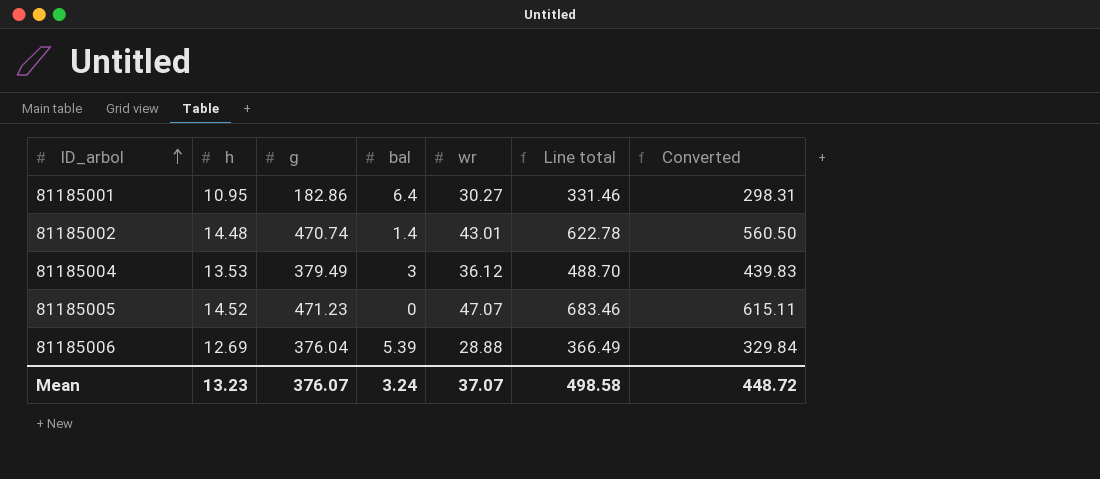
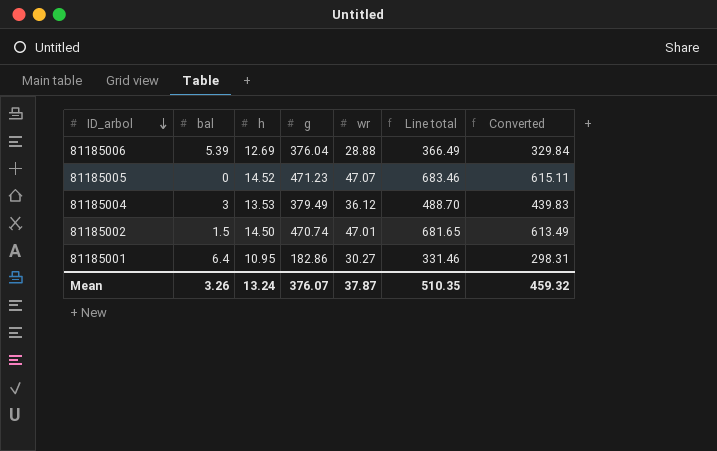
row order: ID_arbol ascending -> ID_arbol descending
column bal | position: 4 -> 2
81185002 | bal: 1.4 -> 1.5
81185002 | h: 14.48 -> 14.50
81185002 | wr: 43.01 -> 47.01
81185002 | Line total: 622.78 -> 681.65
81185002 | Converted: 560.50 -> 613.49
Mean | bal: 3.24 -> 3.26
Mean | h: 13.23 -> 13.24
Mean | wr: 37.07 -> 37.87
Mean | Line total: 498.58 -> 510.35
Mean | Converted: 448.72 -> 459.32

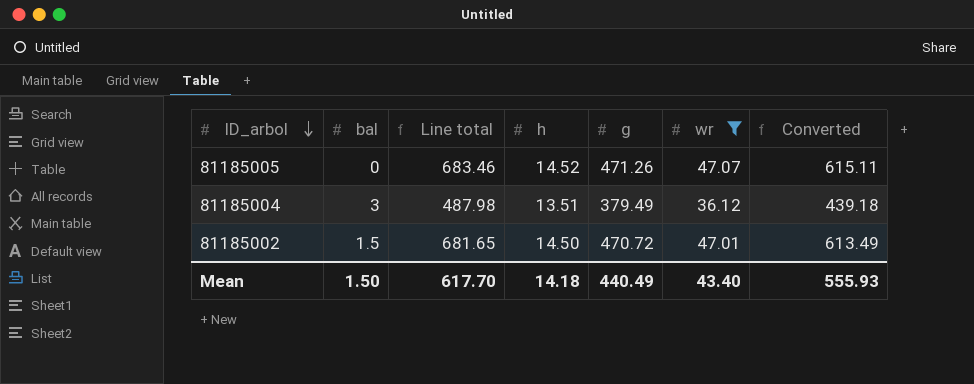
filter: none -> wr >= 36.12
column Line total | position: 6 -> 3
81185005 | g: 471.23 -> 471.26
81185004 | Line total: 488.70 -> 487.98
81185004 | h: 13.53 -> 13.51
81185004 | Converted: 439.83 -> 439.18
81185002 | g: 470.74 -> 470.72
Mean | bal: 3.26 -> 1.50
Mean | Line total: 510.35 -> 617.70
Mean | h: 13.24 -> 14.18
Mean | g: 376.07 -> 440.49
Mean | wr: 37.87 -> 43.40
Mean | Converted: 459.32 -> 555.93

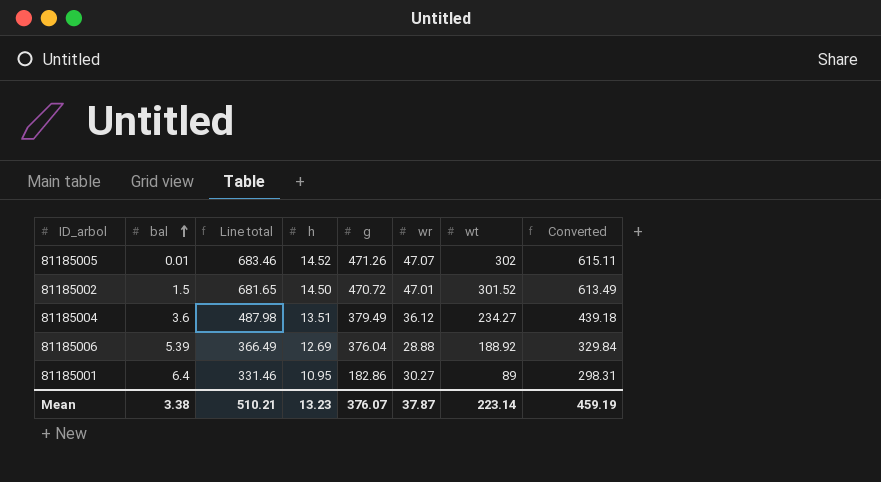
filter: wr >= 36.12 -> none
row order: ID_arbol descending -> bal ascending
column wt | position: none -> 7
81185005 | bal: 0 -> 0.01
81185004 | bal: 3 -> 3.6
Mean | bal: 1.50 -> 3.38
Mean | Line total: 617.70 -> 510.21
Mean | h: 14.18 -> 13.23
Mean | g: 440.49 -> 376.07
Mean | wr: 43.40 -> 37.87
Mean | Converted: 555.93 -> 459.19

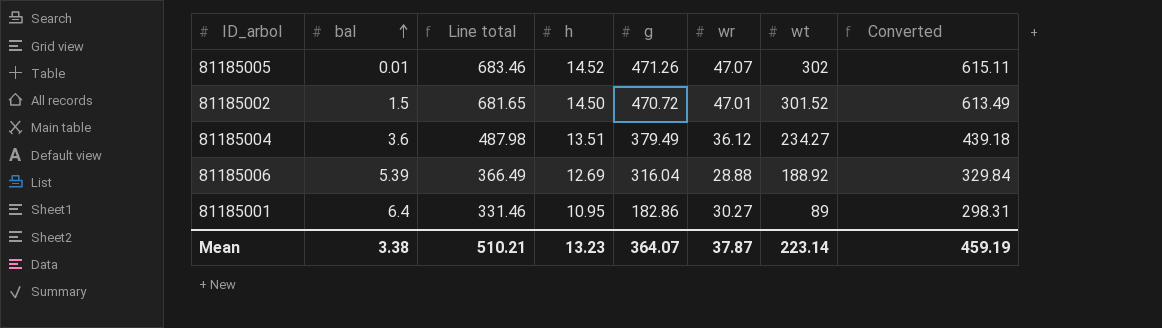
81185006 | g: 376.04 -> 316.04
Mean | g: 376.07 -> 364.07

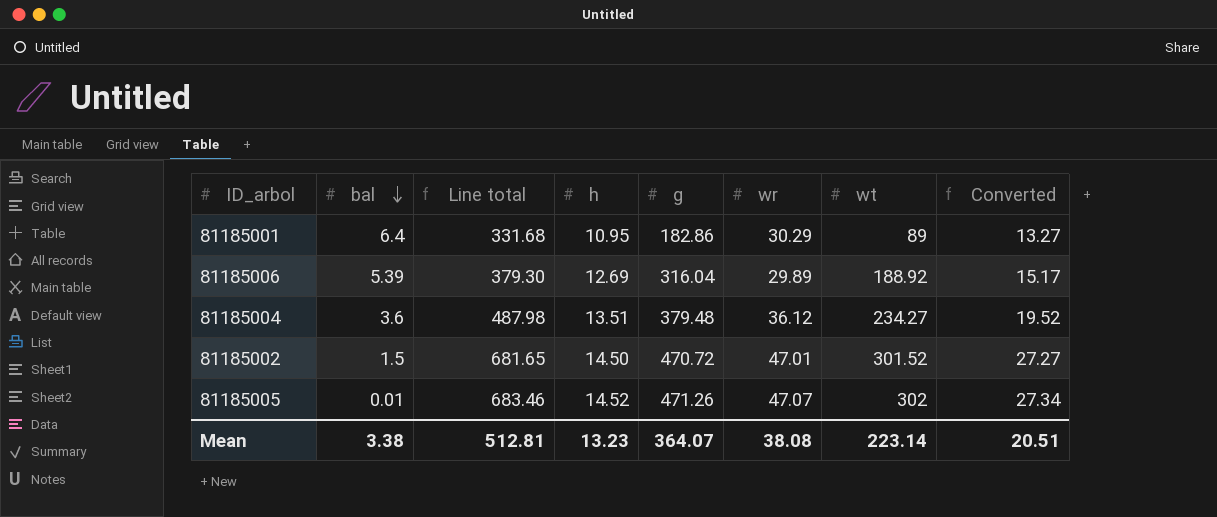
row order: bal ascending -> bal descending
column Converted | formula: [Line total] * 0.9 -> [Line total] * 0.04
81185001 | Line total: 331.46 -> 331.68
81185001 | wr: 30.27 -> 30.29
81185006 | Line total: 366.49 -> 379.30
81185006 | wr: 28.88 -> 29.89
81185004 | g: 379.49 -> 379.48
Mean | Line total: 510.21 -> 512.81
Mean | wr: 37.87 -> 38.08
Mean | Converted: 459.19 -> 20.51

